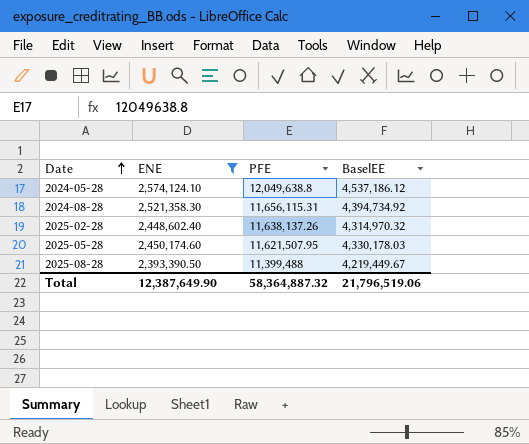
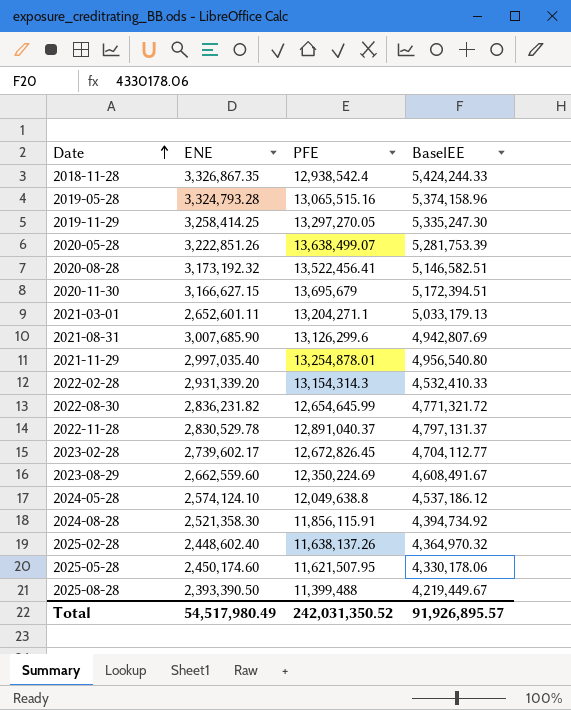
filter: ENE <= 2,574,124.10 -> none
2024-08-28 | PFE: 11,656,115.31 -> 11,856,115.91
2025-02-28 | BaselEE: 4,314,970.32 -> 4,364,970.32
2025-05-28 | BaselEE: 4,330,178.03 -> 4,330,178.06
Total | ENE: 12,387,649.90 -> 54,517,980.49
Total | PFE: 58,364,887.32 -> 242,031,350.52
Total | BaselEE: 21,796,519.06 -> 91,926,895.57

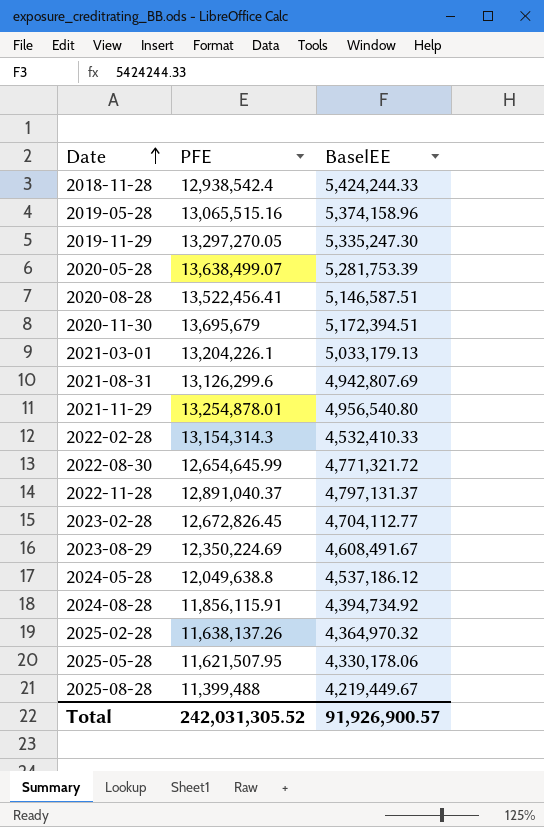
column ENE | position: 2 -> none
2020-08-28 | BaselEE: 5,146,582.51 -> 5,146,587.51
2021-03-01 | PFE: 13,204,271.1 -> 13,204,226.1
Total | PFE: 242,031,350.52 -> 242,031,305.52
Total | BaselEE: 91,926,895.57 -> 91,926,900.57

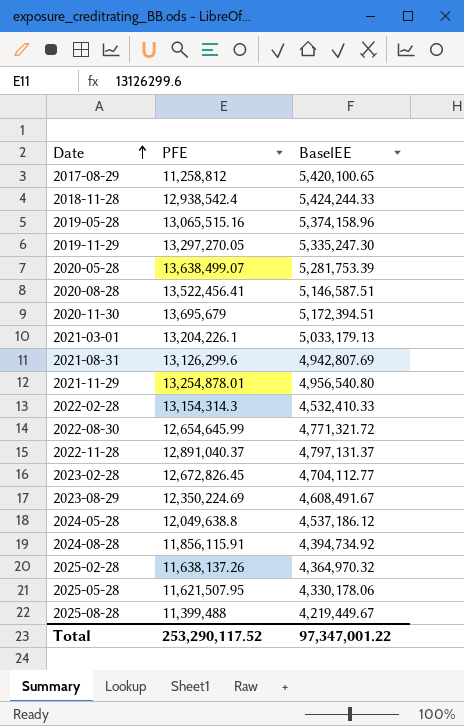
row 2017-08-29: none -> 11,258,812 | 5,420,100.65
Total | PFE: 242,031,305.52 -> 253,290,117.52
Total | BaselEE: 91,926,900.57 -> 97,347,001.22

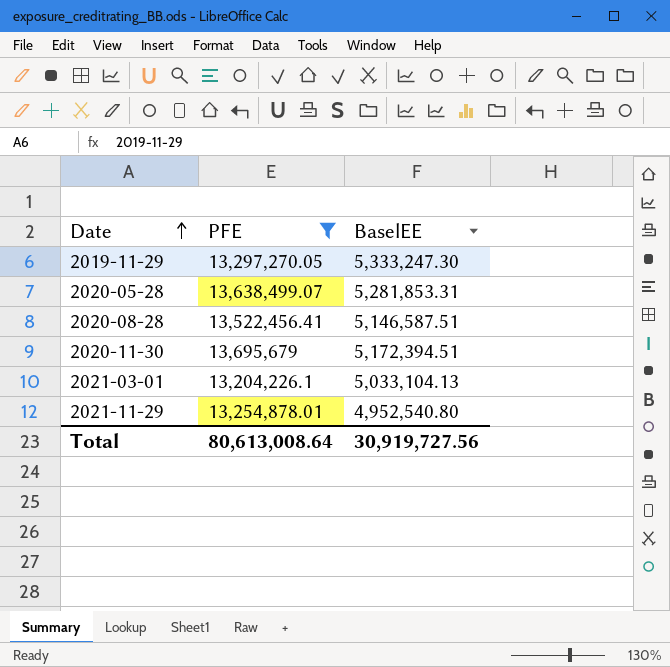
filter: none -> PFE >= 13,204,226.1
2019-11-29 | BaselEE: 5,335,247.30 -> 5,333,247.30
2020-05-28 | BaselEE: 5,281,753.39 -> 5,281,853.31
2021-03-01 | BaselEE: 5,033,179.13 -> 5,033,104.13
2021-11-29 | BaselEE: 4,956,540.80 -> 4,952,540.80
Total | PFE: 253,290,117.52 -> 80,613,008.64
Total | BaselEE: 97,347,001.22 -> 30,919,727.56

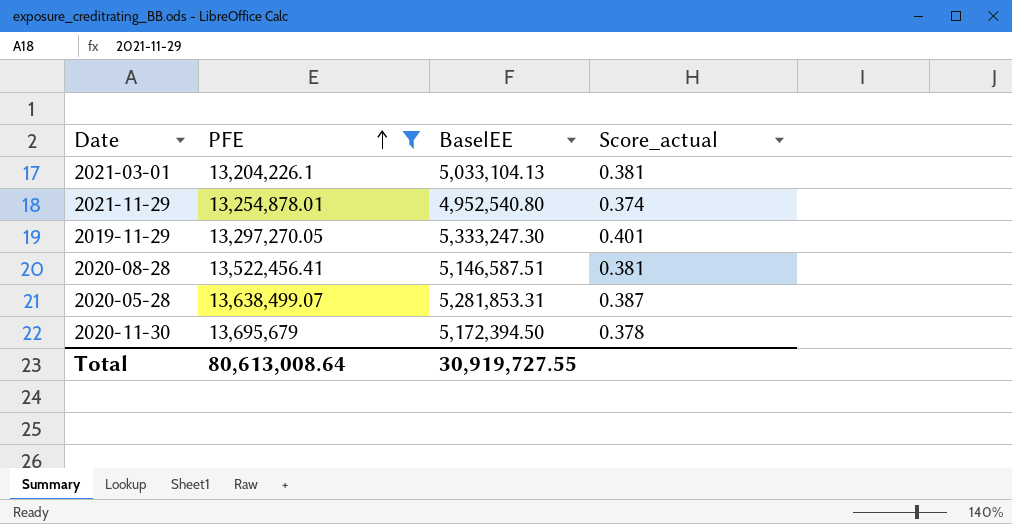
row order: Date ascending -> PFE ascending
column Score_actual | formula: none -> [BaselEE] / [PFE]
2020-11-30 | BaselEE: 5,172,394.51 -> 5,172,394.50
Total | BaselEE: 30,919,727.56 -> 30,919,727.55

